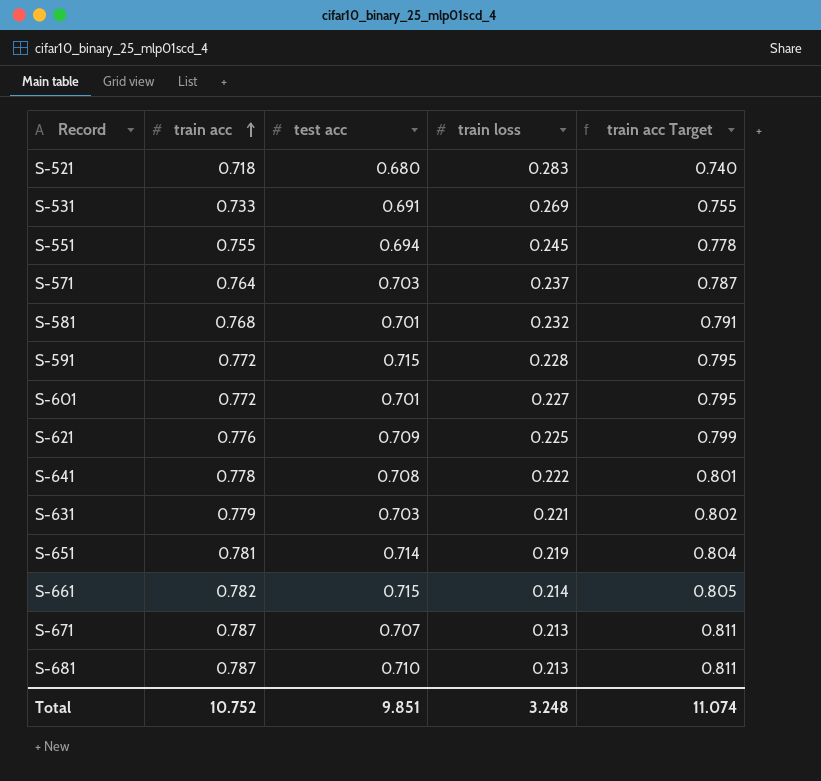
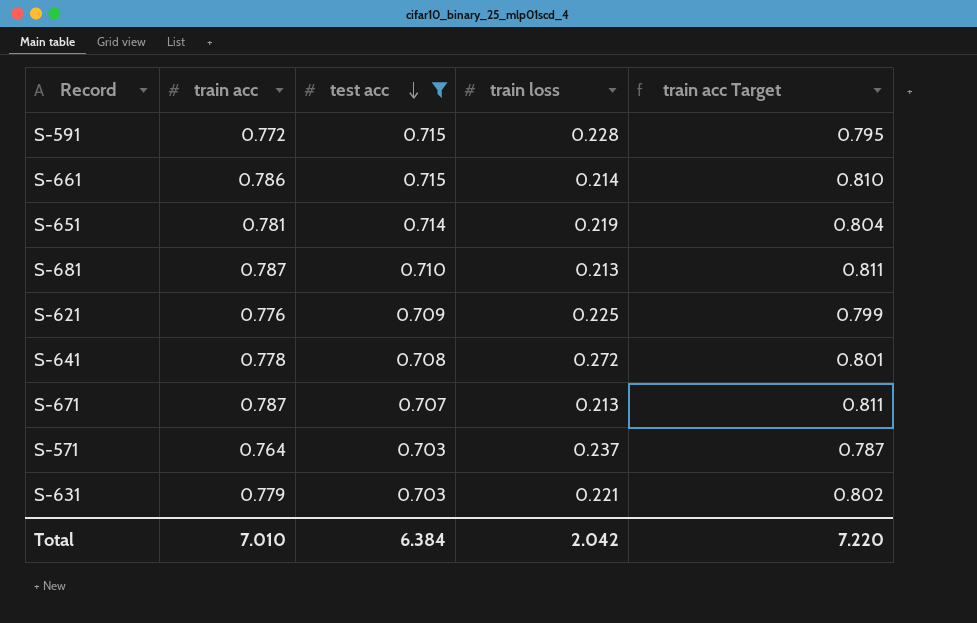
filter: none -> test acc >= 0.703
row order: train acc ascending -> test acc descending
S-661 | train acc: 0.782 -> 0.786
S-661 | train acc Target: 0.805 -> 0.810
S-641 | train loss: 0.222 -> 0.272
Total | train acc: 10.752 -> 7.010
Total | test acc: 9.851 -> 6.384
Total | train loss: 3.248 -> 2.042
Total | train acc Target: 11.074 -> 7.220

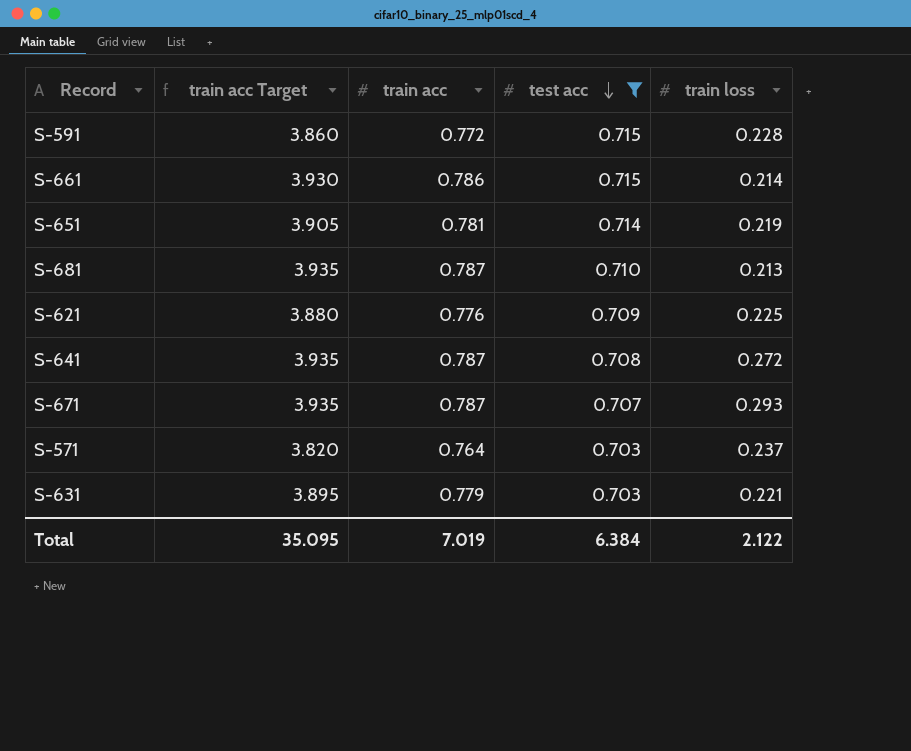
column train acc Target | formula: [train acc] * 1.03 -> [train acc] * 5
column train acc Target | position: 5 -> 2
S-641 | train acc: 0.778 -> 0.787
S-671 | train loss: 0.213 -> 0.293
Total | train acc Target: 7.220 -> 35.095
Total | train acc: 7.010 -> 7.019
Total | train loss: 2.042 -> 2.122

